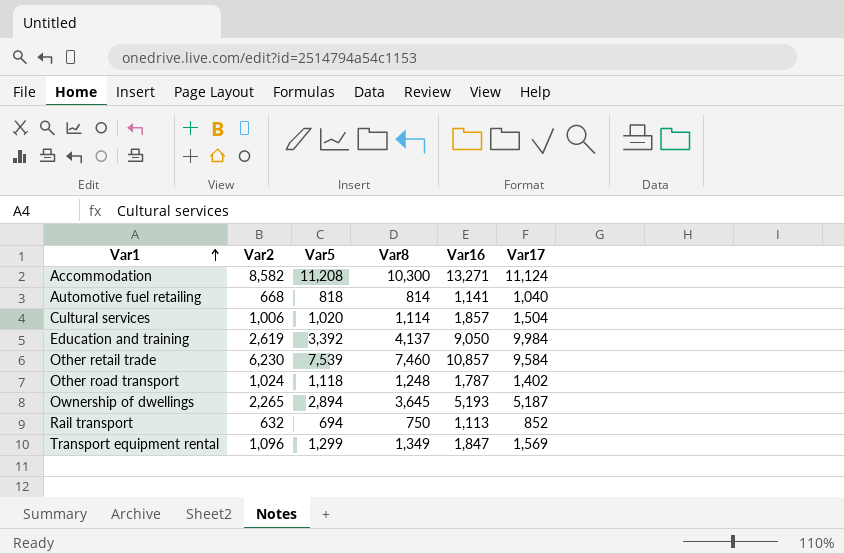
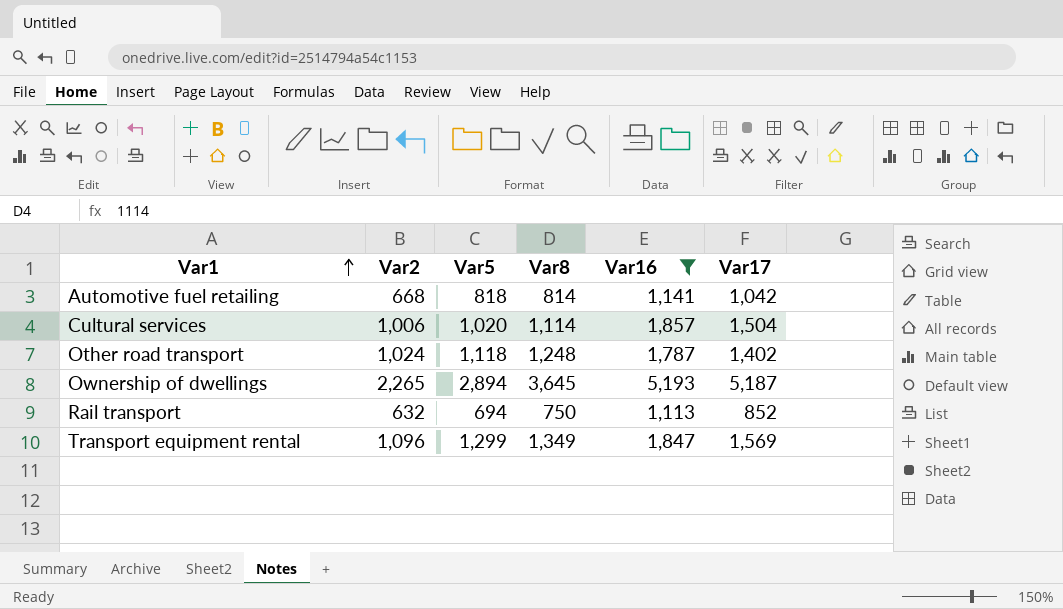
filter: none -> Var16 <= 5,193
Automotive fuel retailing | Var17: 1,040 -> 1,042

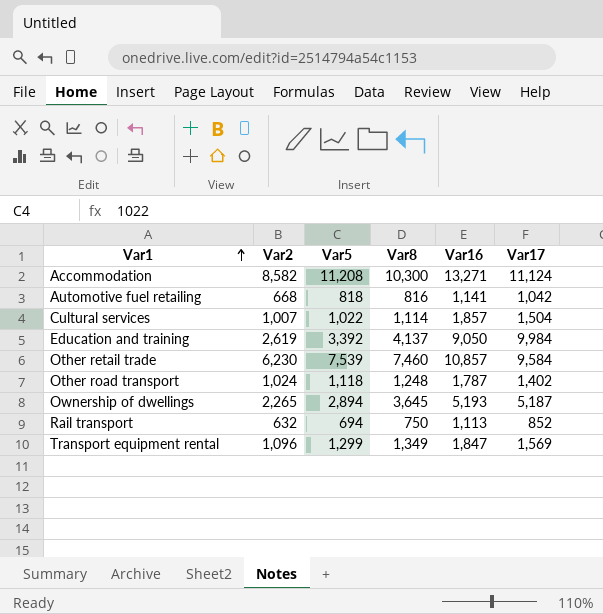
filter: Var16 <= 5,193 -> none
Automotive fuel retailing | Var8: 814 -> 816
Cultural services | Var2: 1,006 -> 1,007
Cultural services | Var5: 1,020 -> 1,022

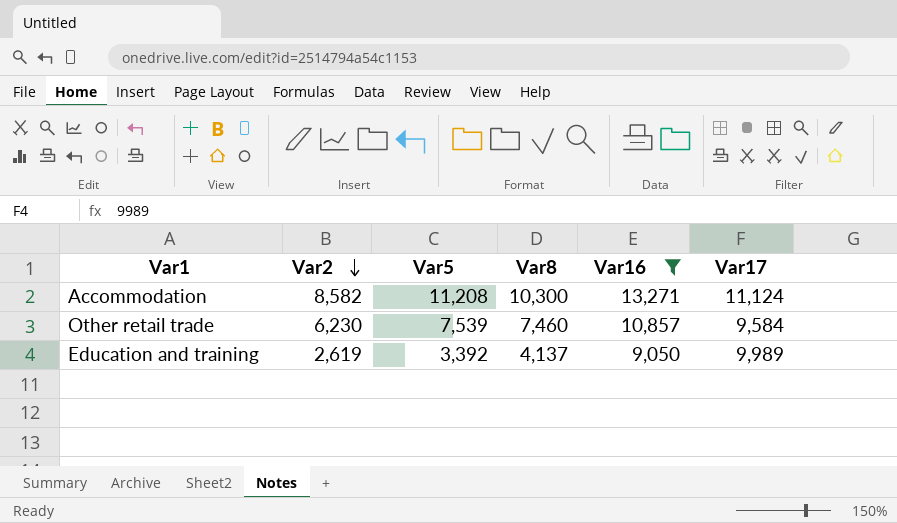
filter: none -> Var16 >= 9,050
row order: Var1 ascending -> Var2 descending
Education and training | Var17: 9,984 -> 9,989

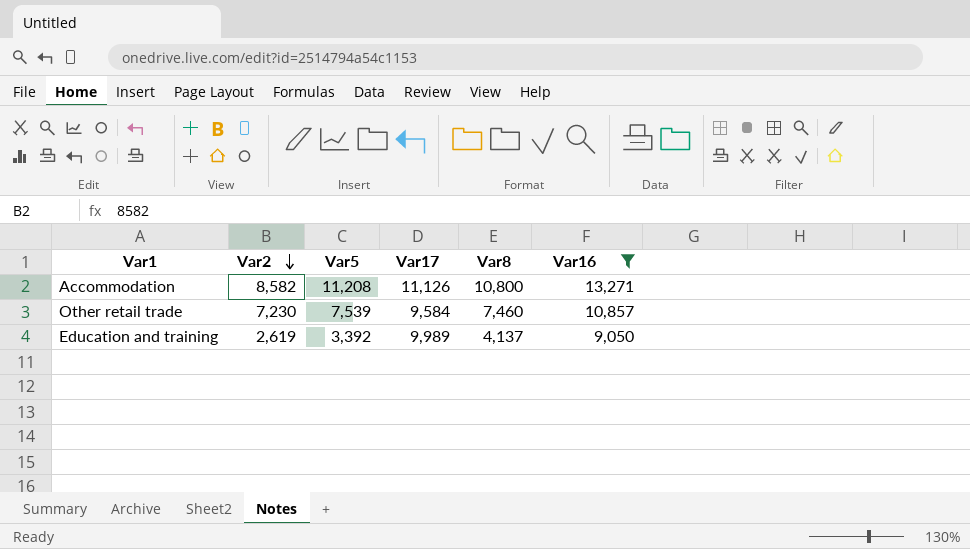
column Var17 | position: 6 -> 4
Accommodation | Var17: 11,124 -> 11,126
Accommodation | Var8: 10,300 -> 10,800
Other retail trade | Var2: 6,230 -> 7,230

